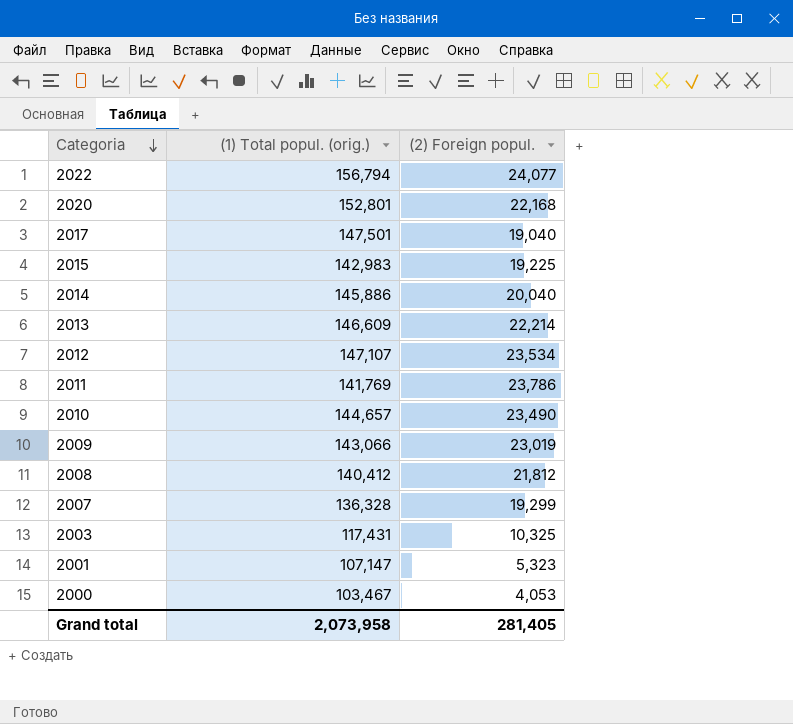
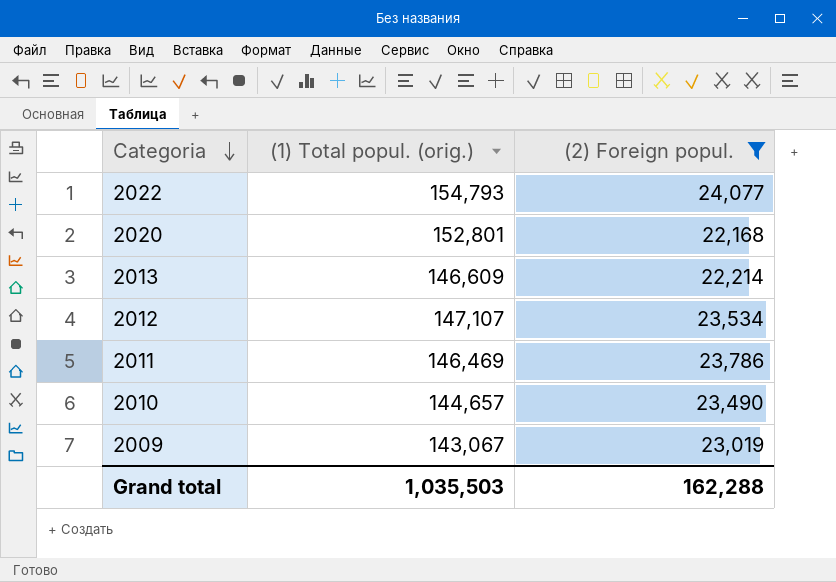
filter: none -> (2) Foreign popul. >= 22,168
2022 | (1) Total popul. (orig.): 156,794 -> 154,793
2011 | (1) Total popul. (orig.): 141,769 -> 146,469
2009 | (1) Total popul. (orig.): 143,066 -> 143,067
Grand total | (1) Total popul. (orig.): 2,073,958 -> 1,035,503
Grand total | (2) Foreign popul.: 281,405 -> 162,288

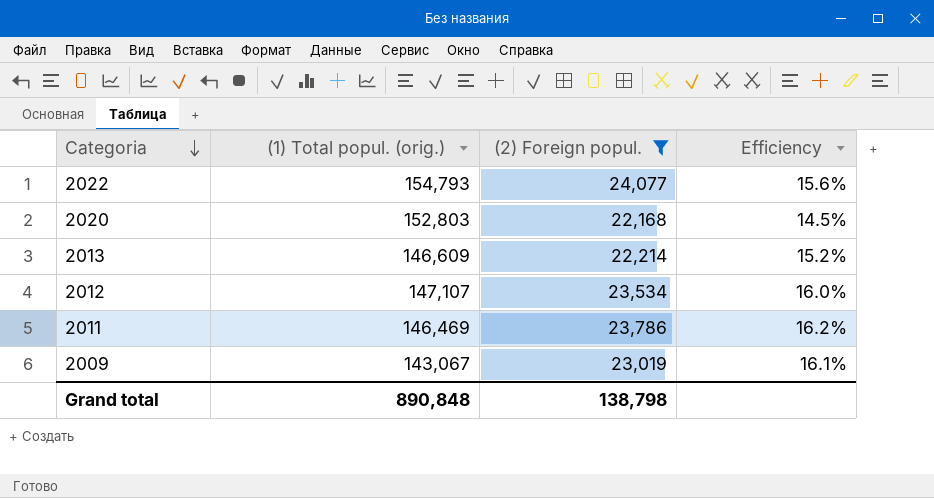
column Efficiency | formula: none -> [(2) Foreign popul.] / [(1) Total popul. (orig.)]
row 2010: 144,657 | 23,490 -> none
2020 | (1) Total popul. (orig.): 152,801 -> 152,803
Grand total | (1) Total popul. (orig.): 1,035,503 -> 890,848
Grand total | (2) Foreign popul.: 162,288 -> 138,798

